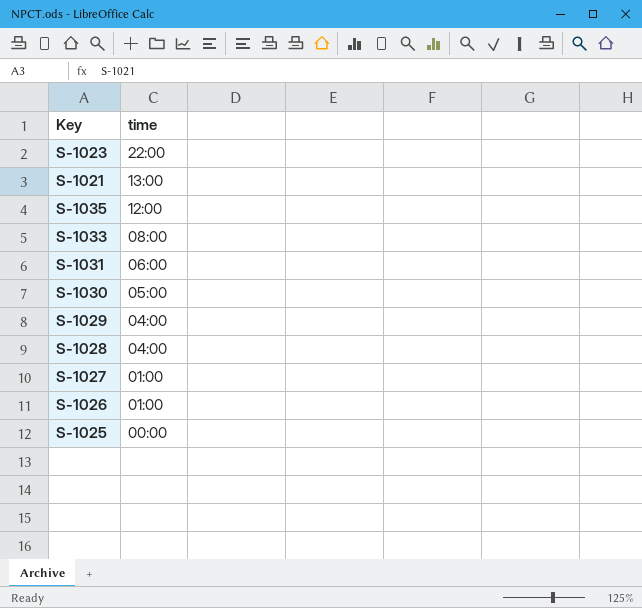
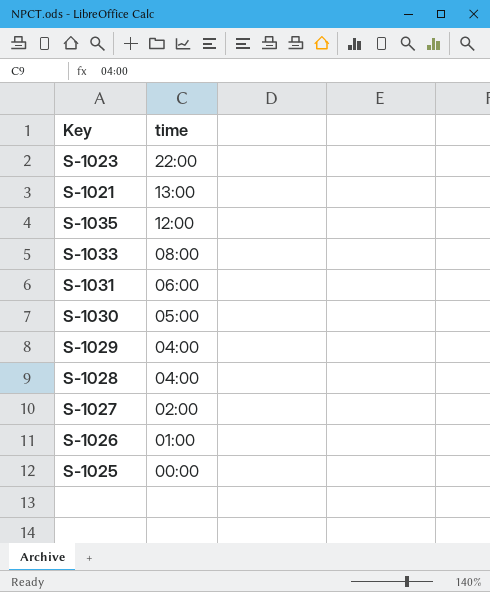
S-1027 | time: 01:00 -> 02:00

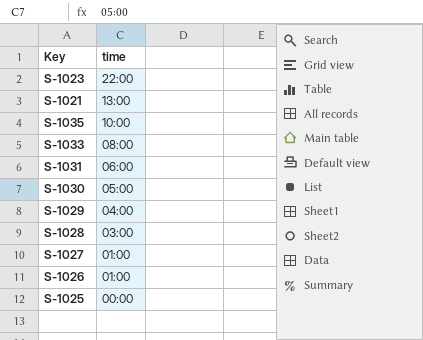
S-1035 | time: 12:00 -> 10:00
S-1028 | time: 04:00 -> 03:00
S-1027 | time: 02:00 -> 01:00

